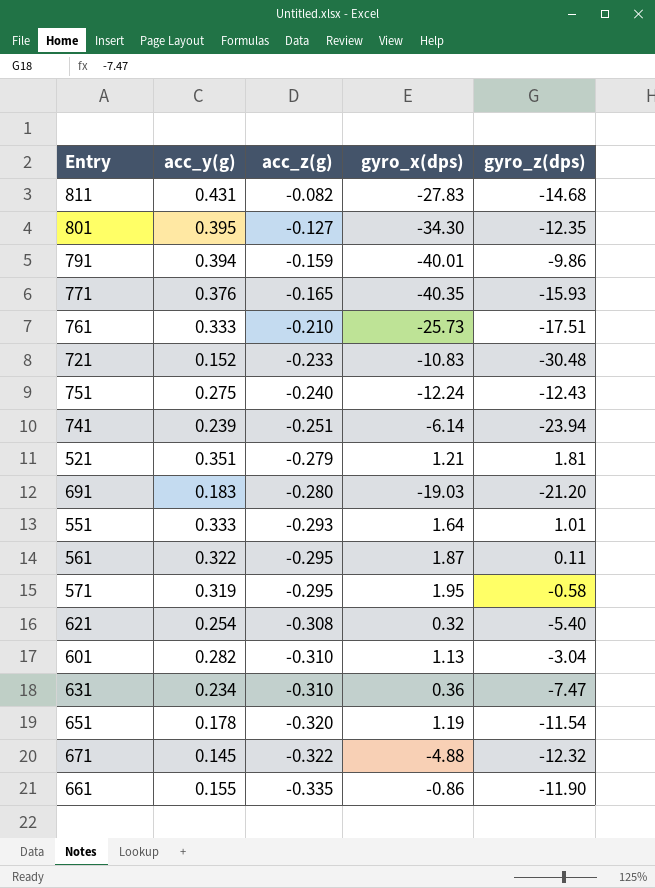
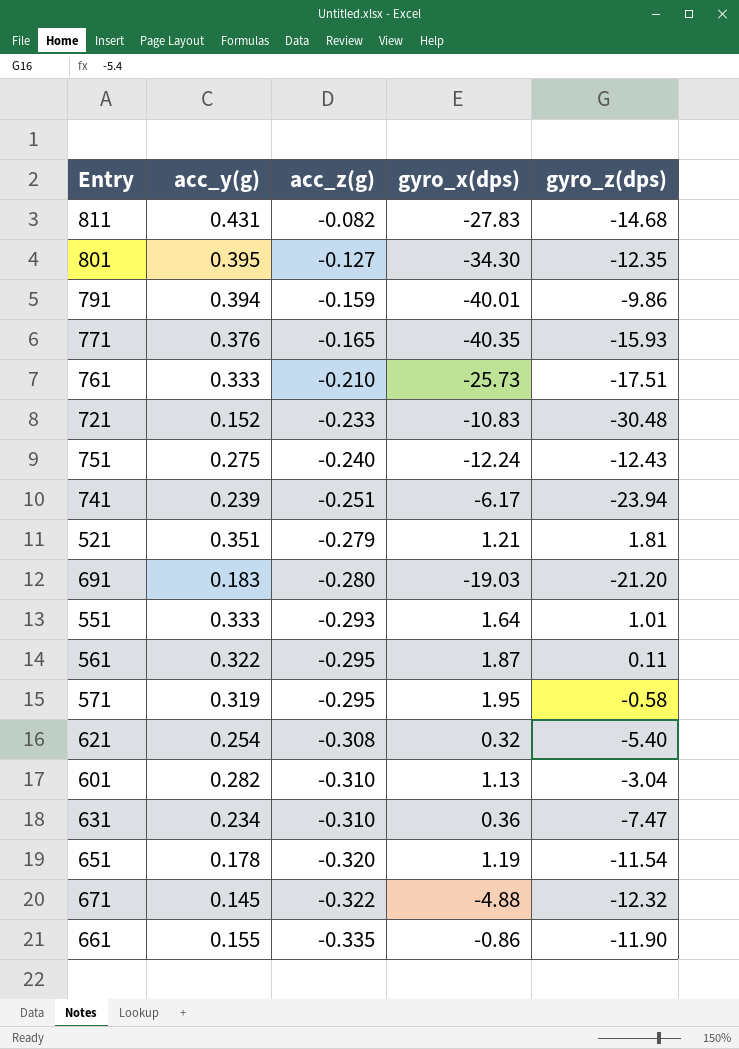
741 | gyro_x(dps): -6.14 -> -6.17

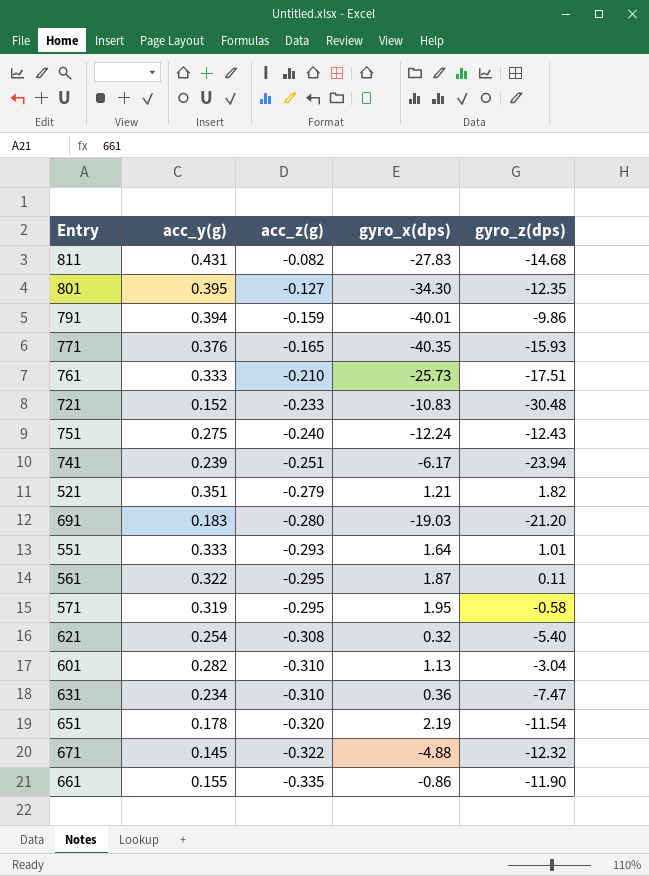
521 | gyro_z(dps): 1.81 -> 1.82
651 | gyro_x(dps): 1.19 -> 2.19

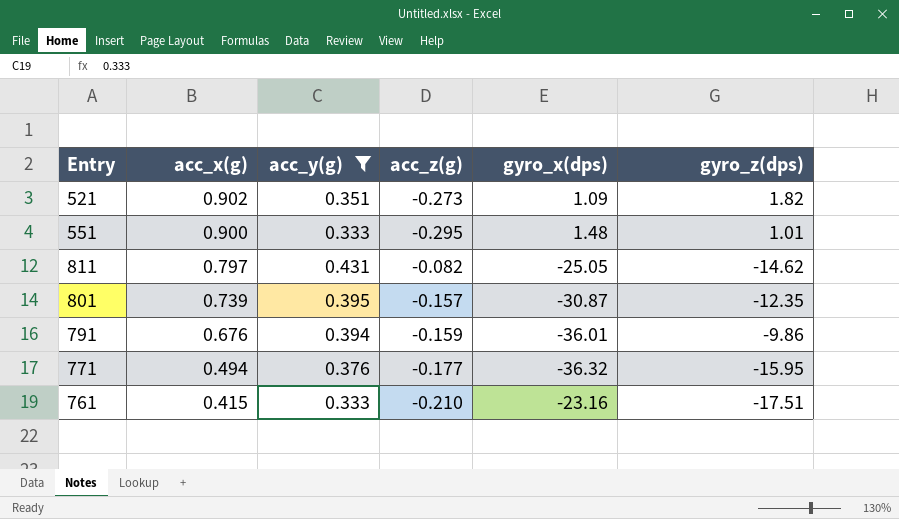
filter: none -> acc_y(g) >= 0.333
row order: acc_z(g) descending -> acc_x(g) descending
column acc_x(g) | position: none -> 2
521 | acc_z(g): -0.279 -> -0.273
521 | gyro_x(dps): 1.21 -> 1.09
551 | acc_z(g): -0.293 -> -0.295
551 | gyro_x(dps): 1.64 -> 1.48
811 | gyro_x(dps): -27.83 -> -25.05
811 | gyro_z(dps): -14.68 -> -14.62
801 | acc_z(g): -0.127 -> -0.157
801 | gyro_x(dps): -34.30 -> -30.87
791 | gyro_x(dps): -40.01 -> -36.01
771 | acc_z(g): -0.165 -> -0.177
771 | gyro_x(dps): -40.35 -> -36.32
771 | gyro_z(dps): -15.93 -> -15.95
761 | gyro_x(dps): -25.73 -> -23.16

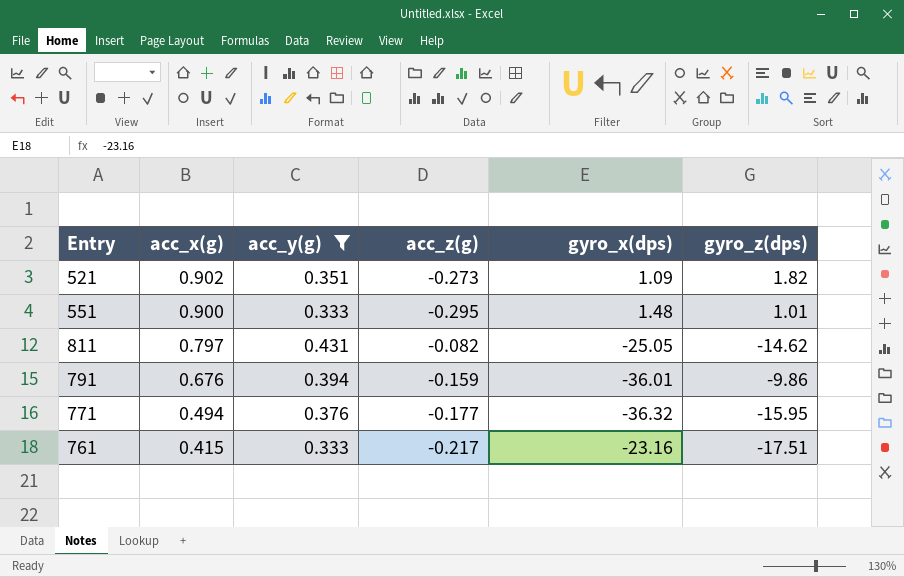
row 801: 0.739 | 0.395 | -0.157 | -30.87 | -12.35 -> none
761 | acc_z(g): -0.210 -> -0.217

